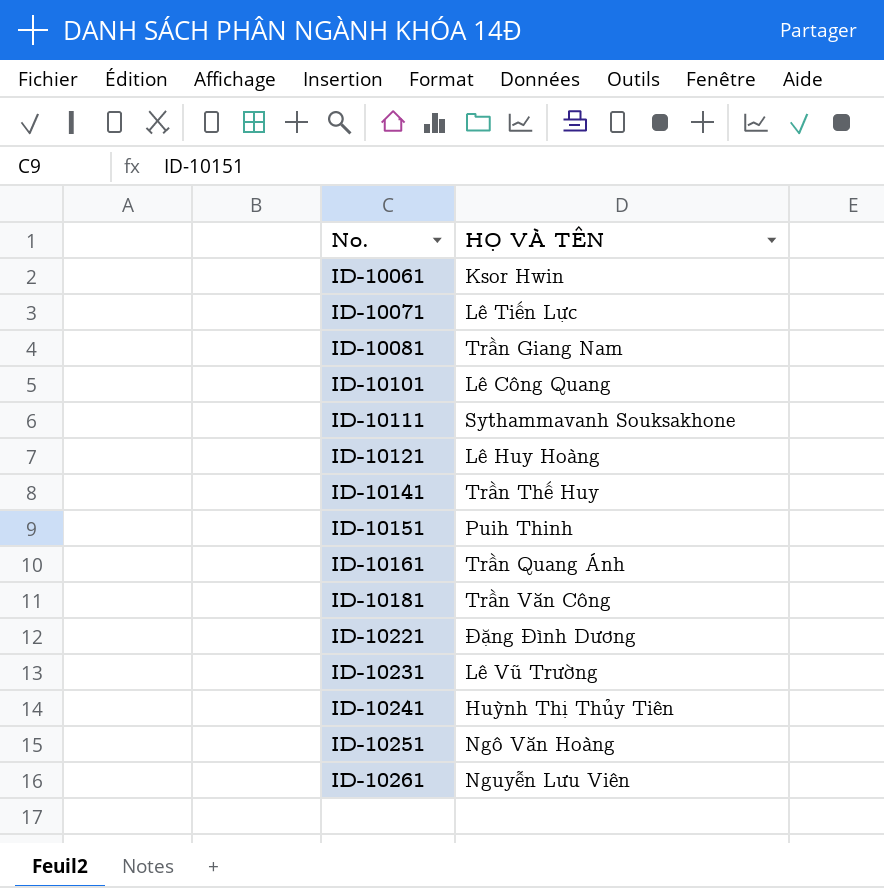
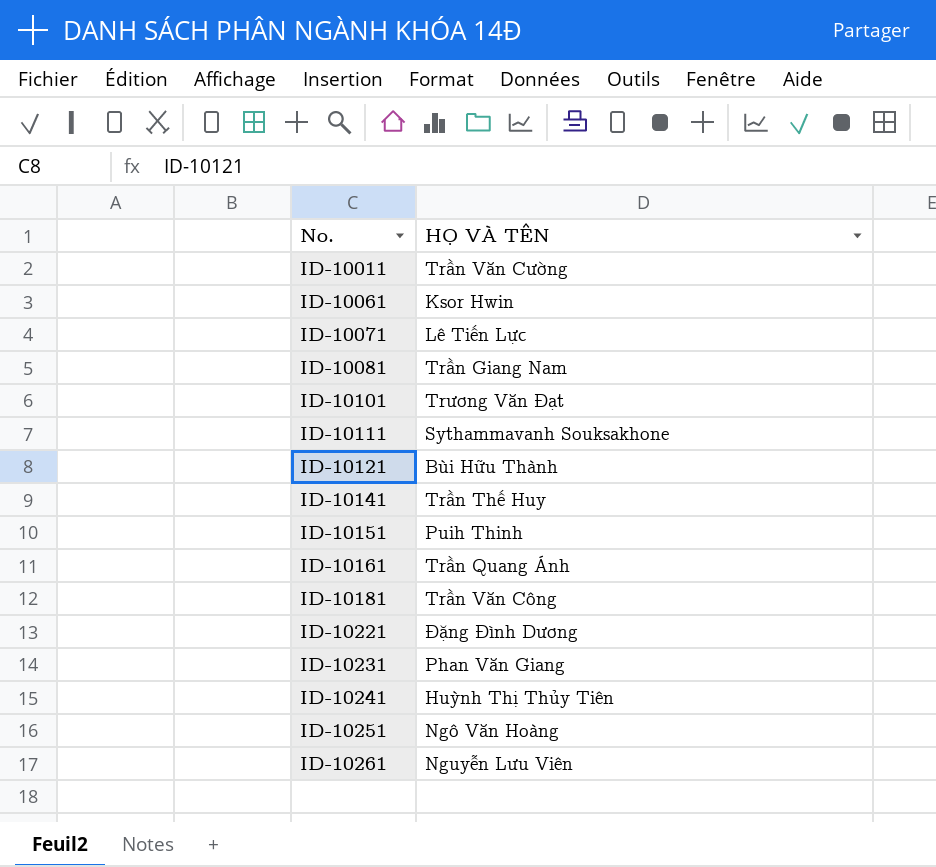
row ID-10011: none -> Trần Văn Cường
ID-10101 | HỌ VÀ TÊN: Lê Công Quang -> Trương Văn Đạt
ID-10121 | HỌ VÀ TÊN: Lê Huy Hoàng -> Bùi Hữu Thành
ID-10231 | HỌ VÀ TÊN: Lê Vũ Trường -> Phan Văn Giang

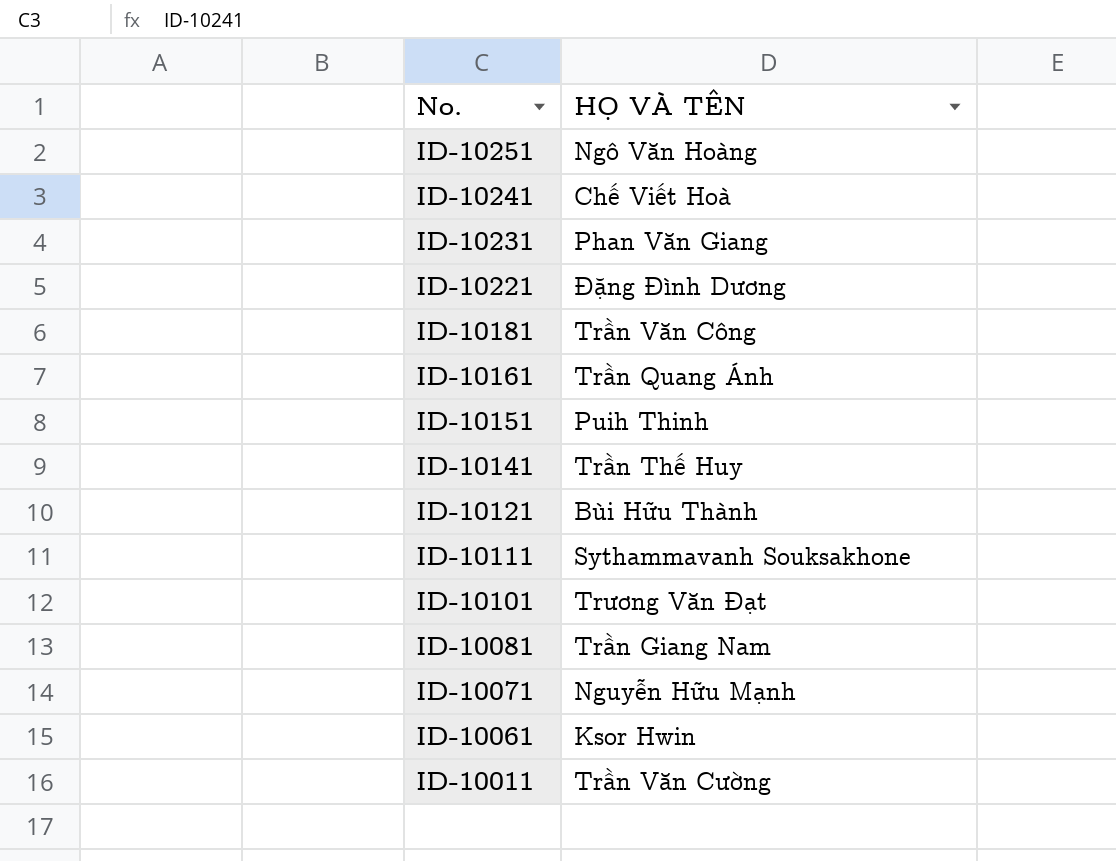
row order: No. ascending -> No. descending
row ID-10261: Nguyễn Lưu Viên -> none
ID-10241 | HỌ VÀ TÊN: Huỳnh Thị Thủy Tiên -> Chế Viết Hoà
ID-10071 | HỌ VÀ TÊN: Lê Tiến Lực -> Nguyễn Hữu Mạnh

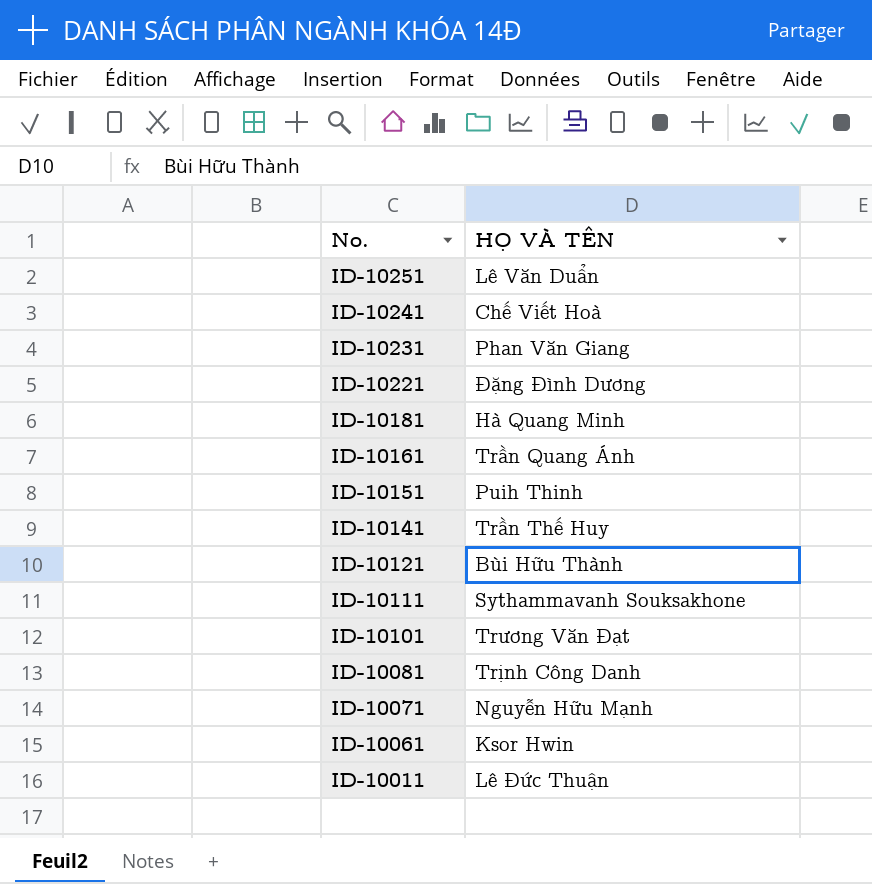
ID-10251 | HỌ VÀ TÊN: Ngô Văn Hoàng -> Lê Văn Duẩn
ID-10181 | HỌ VÀ TÊN: Trần Văn Công -> Hà Quang Minh
ID-10081 | HỌ VÀ TÊN: Trần Giang Nam -> Trịnh Công Danh
ID-10011 | HỌ VÀ TÊN: Trần Văn Cường -> Lê Đức Thuận

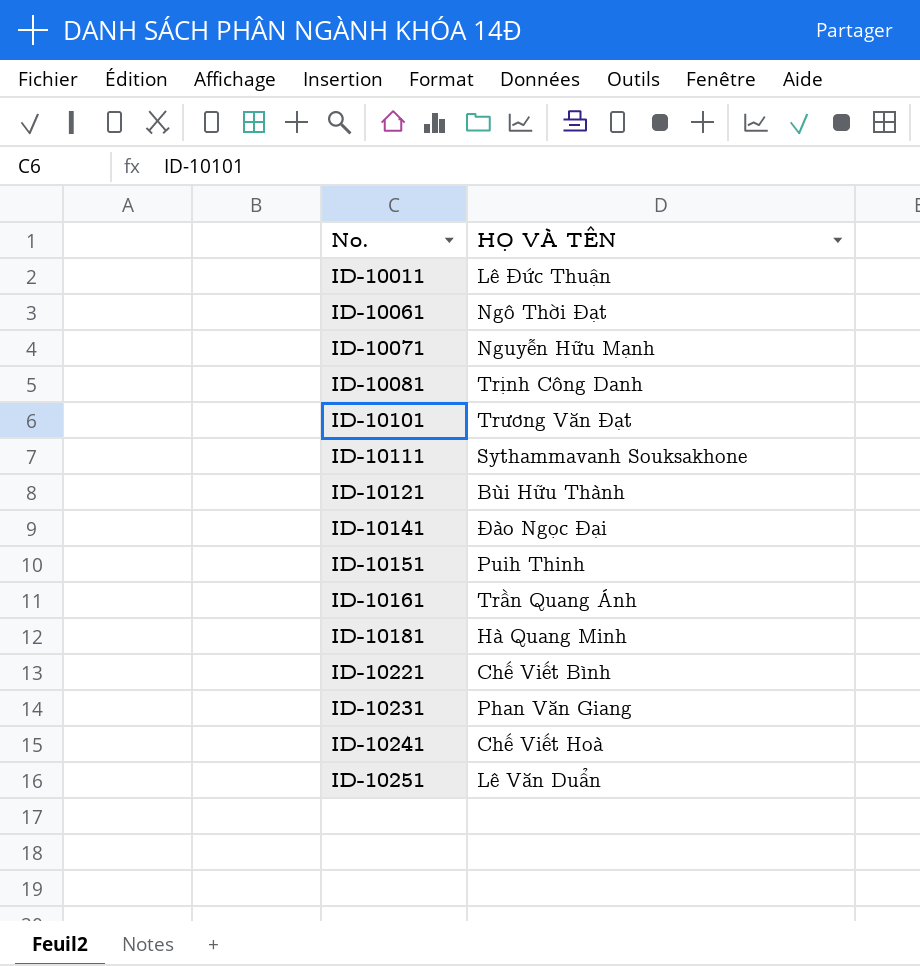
row order: No. descending -> No. ascending
ID-10061 | HỌ VÀ TÊN: Ksor Hwin -> Ngô Thời Đạt
ID-10141 | HỌ VÀ TÊN: Trần Thế Huy -> Đào Ngọc Đại
ID-10221 | HỌ VÀ TÊN: Đặng Đình Dương -> Chế Viết Bình

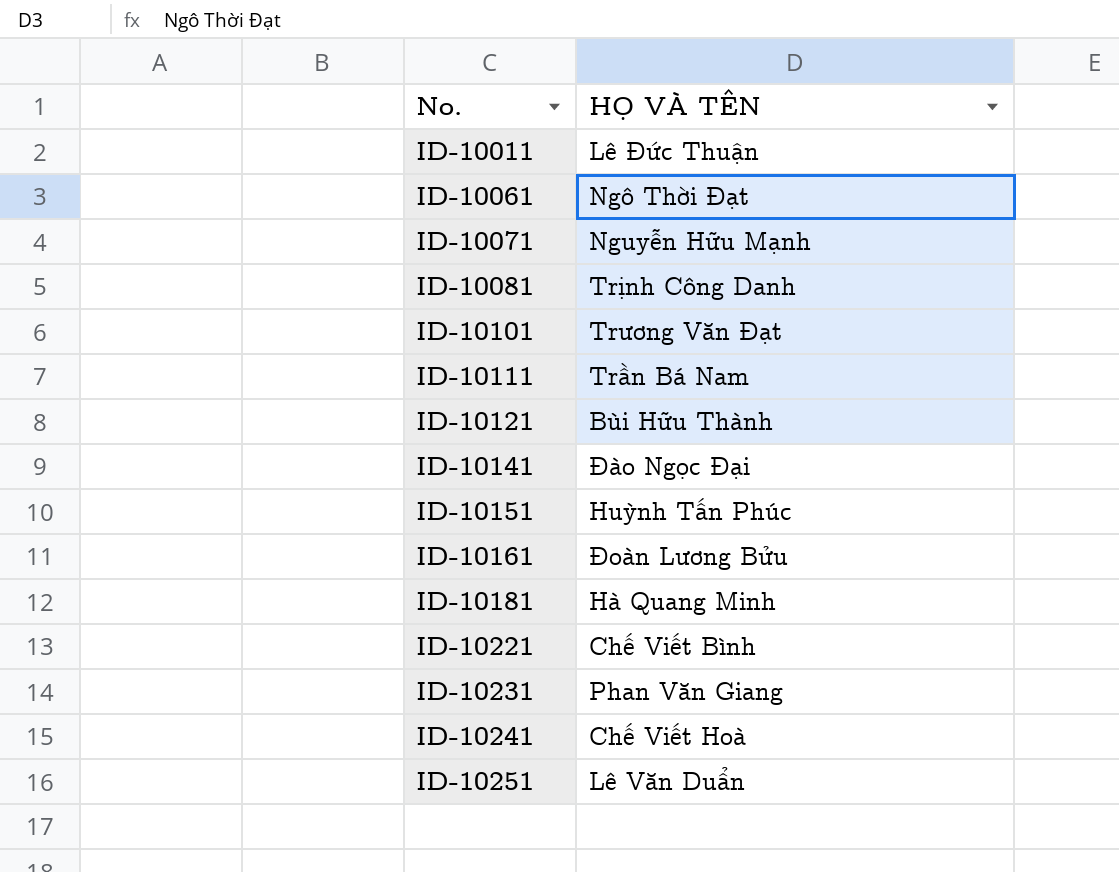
ID-10111 | HỌ VÀ TÊN: Sythammavanh Souksakhone -> Trần Bá Nam
ID-10151 | HỌ VÀ TÊN: Puih Thinh -> Huỳnh Tấn Phúc
ID-10161 | HỌ VÀ TÊN: Trần Quang Ánh -> Đoàn Lương Bửu

